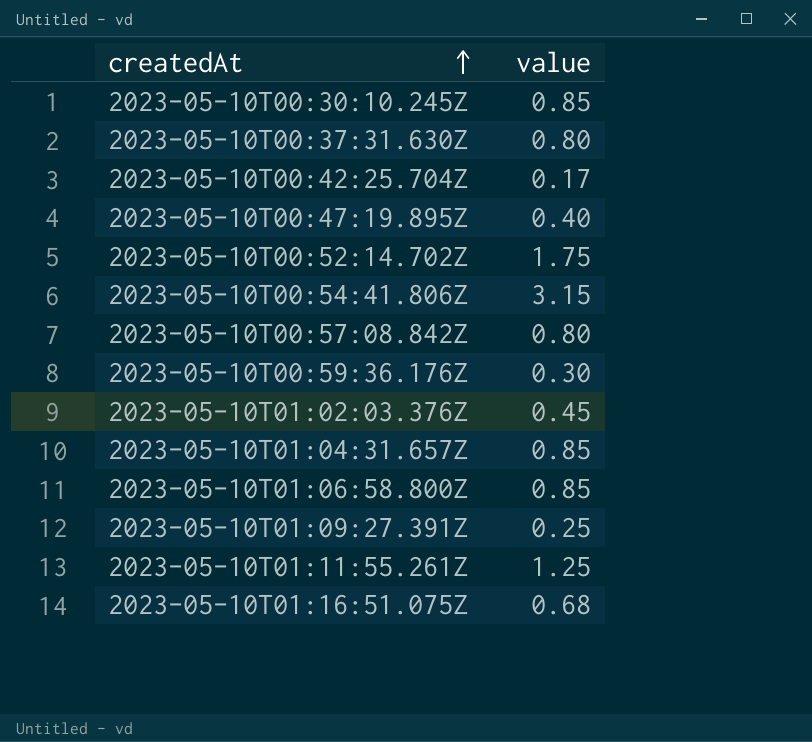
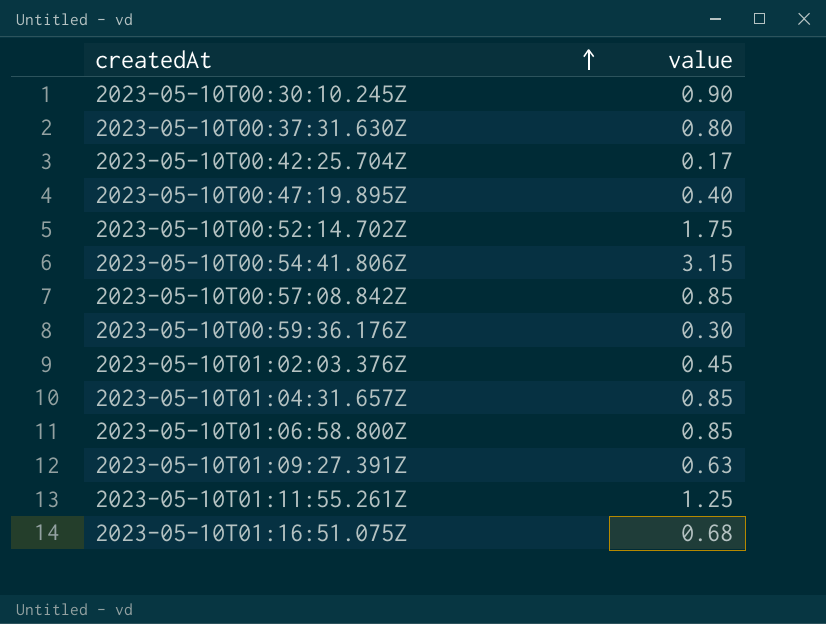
2023-05-10T00:30:10.245Z | value: 0.85 -> 0.90
2023-05-10T00:57:08.842Z | value: 0.80 -> 0.85
2023-05-10T01:09:27.391Z | value: 0.25 -> 0.63

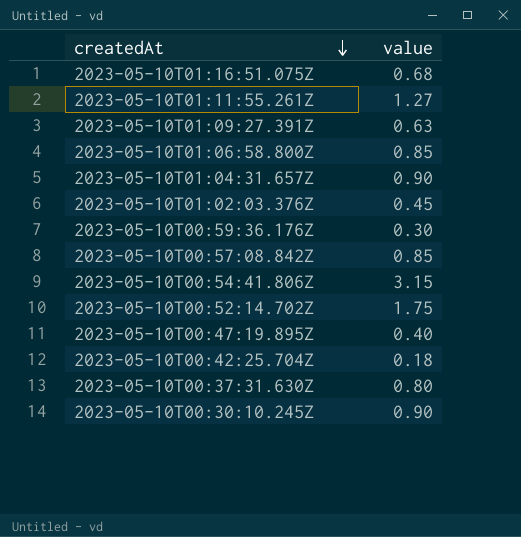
row order: createdAt ascending -> createdAt descending
2023-05-10T01:11:55.261Z | value: 1.25 -> 1.27
2023-05-10T01:04:31.657Z | value: 0.85 -> 0.90
2023-05-10T00:42:25.704Z | value: 0.17 -> 0.18

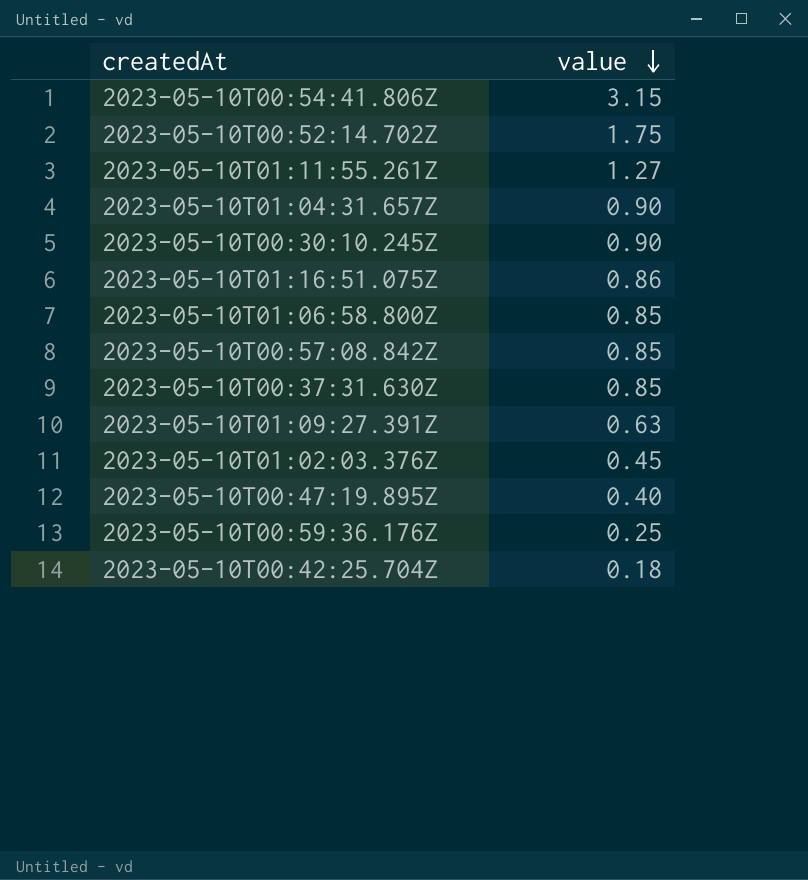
row order: createdAt descending -> value descending
2023-05-10T01:16:51.075Z | value: 0.68 -> 0.86
2023-05-10T00:37:31.630Z | value: 0.80 -> 0.85
2023-05-10T00:59:36.176Z | value: 0.30 -> 0.25

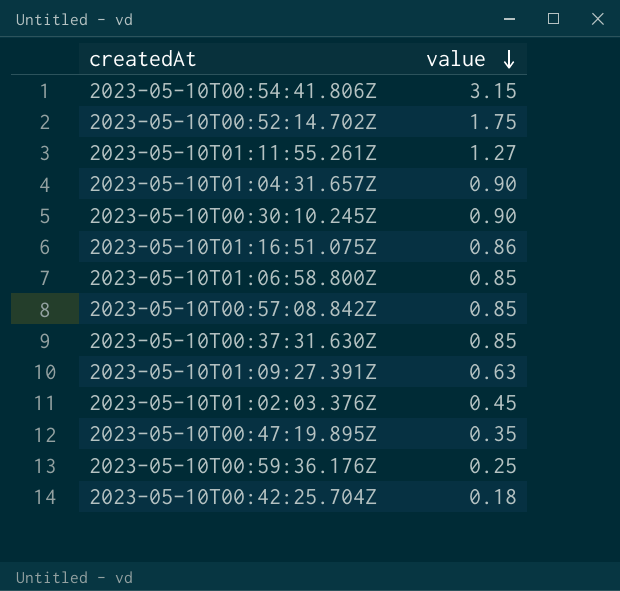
2023-05-10T00:47:19.895Z | value: 0.40 -> 0.35

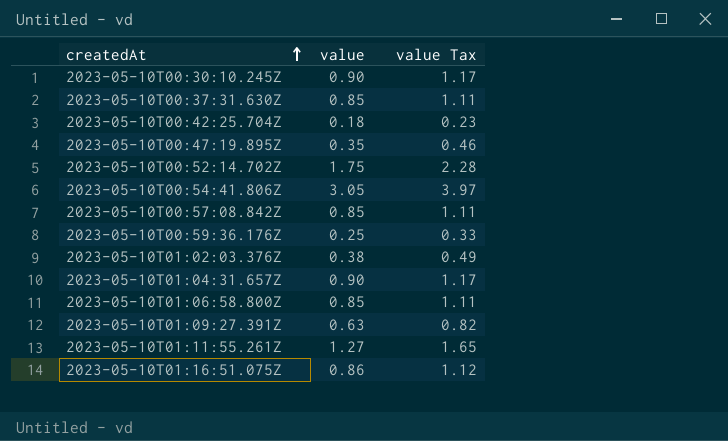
row order: value descending -> createdAt ascending
column value Tax | formula: none -> [value] * 1.3
2023-05-10T00:54:41.806Z | value: 3.15 -> 3.05
2023-05-10T01:02:03.376Z | value: 0.45 -> 0.38

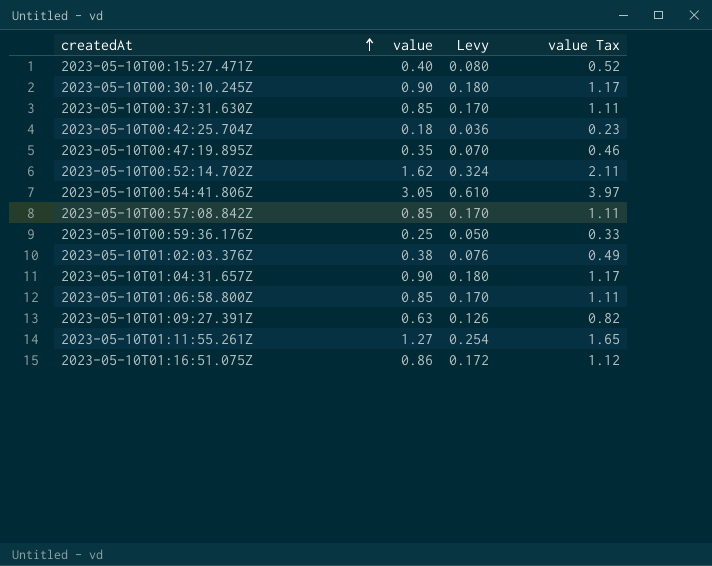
column Levy | formula: none -> [value] * 0.2
row 2023-05-10T00:15:27.471Z: none -> 0.40 | 0.080 | 0.52
2023-05-10T00:52:14.702Z | value: 1.75 -> 1.62
2023-05-10T00:52:14.702Z | value Tax: 2.28 -> 2.11

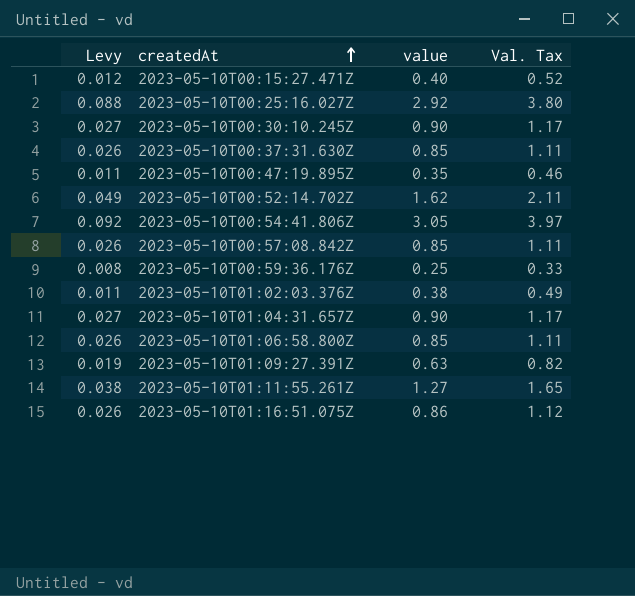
column Levy | formula: [value] * 0.2 -> [value] * 0.03
column Levy | position: 3 -> 1
column name: value Tax -> Val. Tax
row 2023-05-10T00:42:25.704Z: 0.18 | 0.036 | 0.23 -> none
row 2023-05-10T00:25:16.027Z: none -> 0.088 | 2.92 | 3.80

